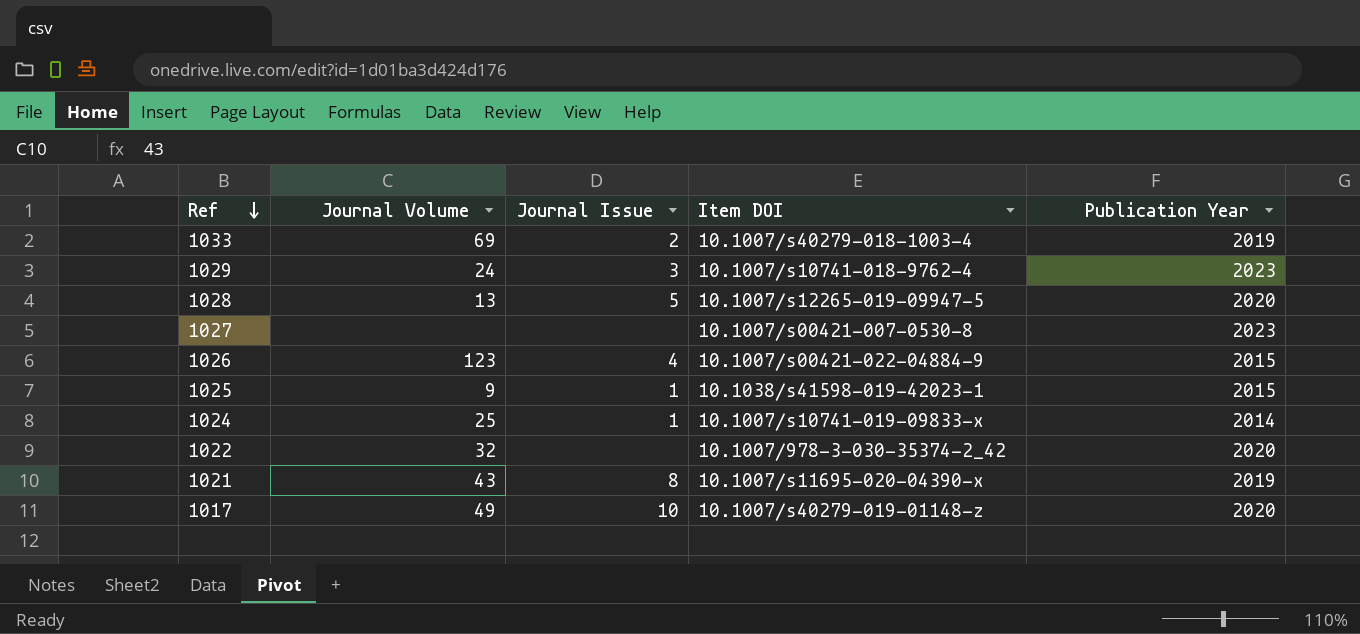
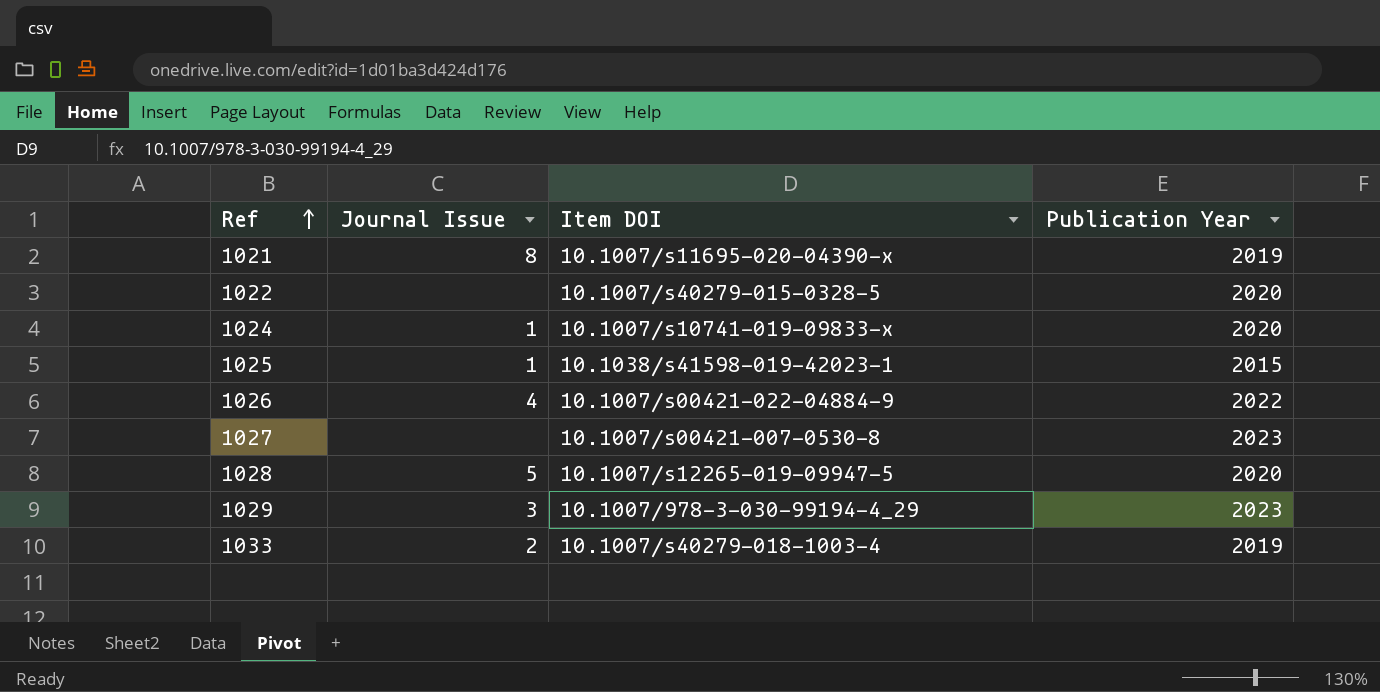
row order: Ref descending -> Ref ascending
column Journal Volume | position: 2 -> none
row 1017: 49 | 10 | 10.1007/s40279-019-01148-z | 2020 -> none
1022 | Item DOI: 10.1007/978-3-030-35374-2_42 -> 10.1007/s40279-015-0328-5
1024 | Publication Year: 2014 -> 2020
1026 | Publication Year: 2015 -> 2022
1029 | Item DOI: 10.1007/s10741-018-9762-4 -> 10.1007/978-3-030-99194-4_29

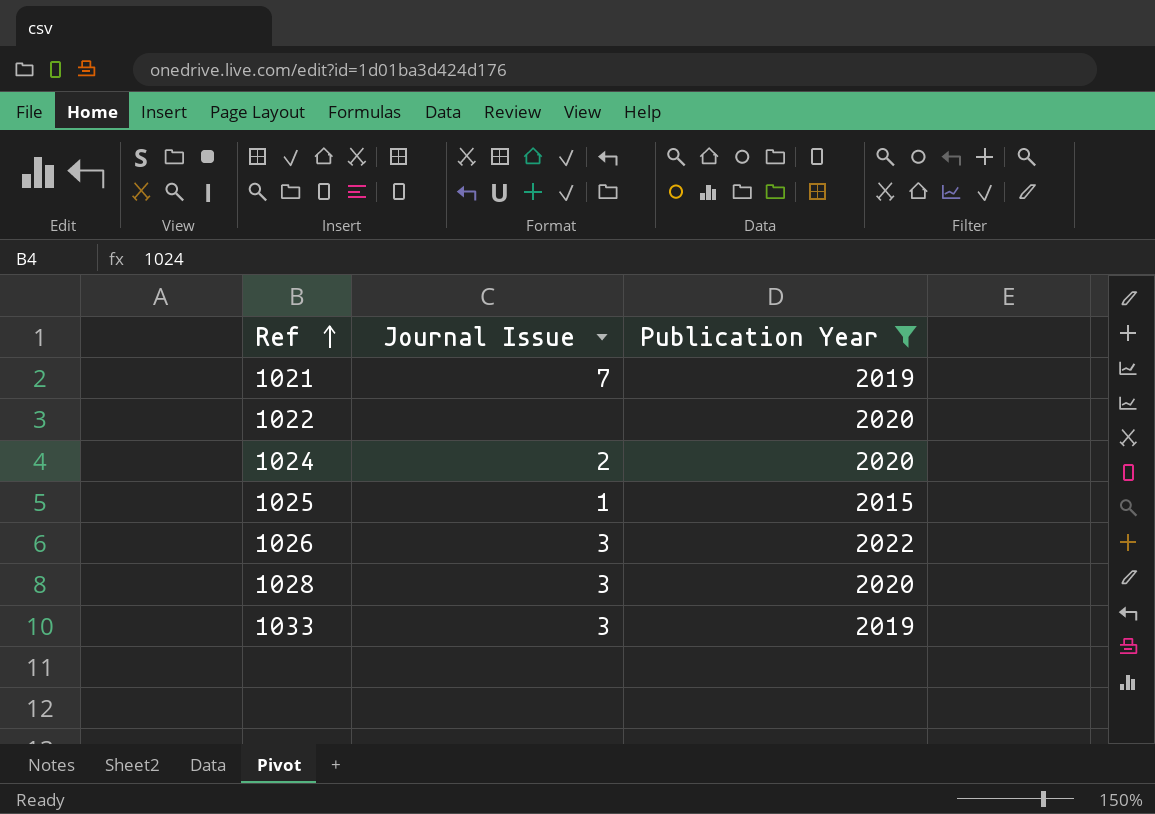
filter: none -> Publication Year != 2023
column Item DOI | position: 3 -> none
1021 | Journal Issue: 8 -> 7
1024 | Journal Issue: 1 -> 2
1026 | Journal Issue: 4 -> 3
1028 | Journal Issue: 5 -> 3
1033 | Journal Issue: 2 -> 3

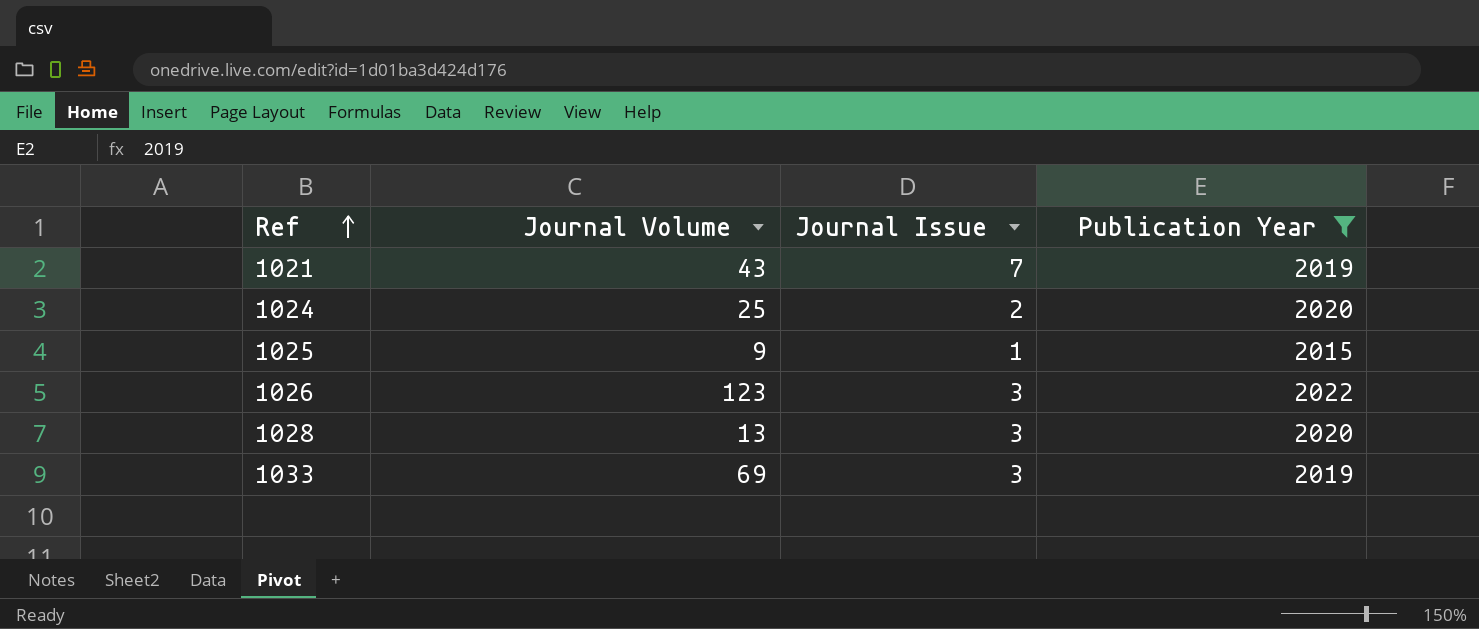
column Journal Volume | position: none -> 2
row 1022: none | 2020 -> none

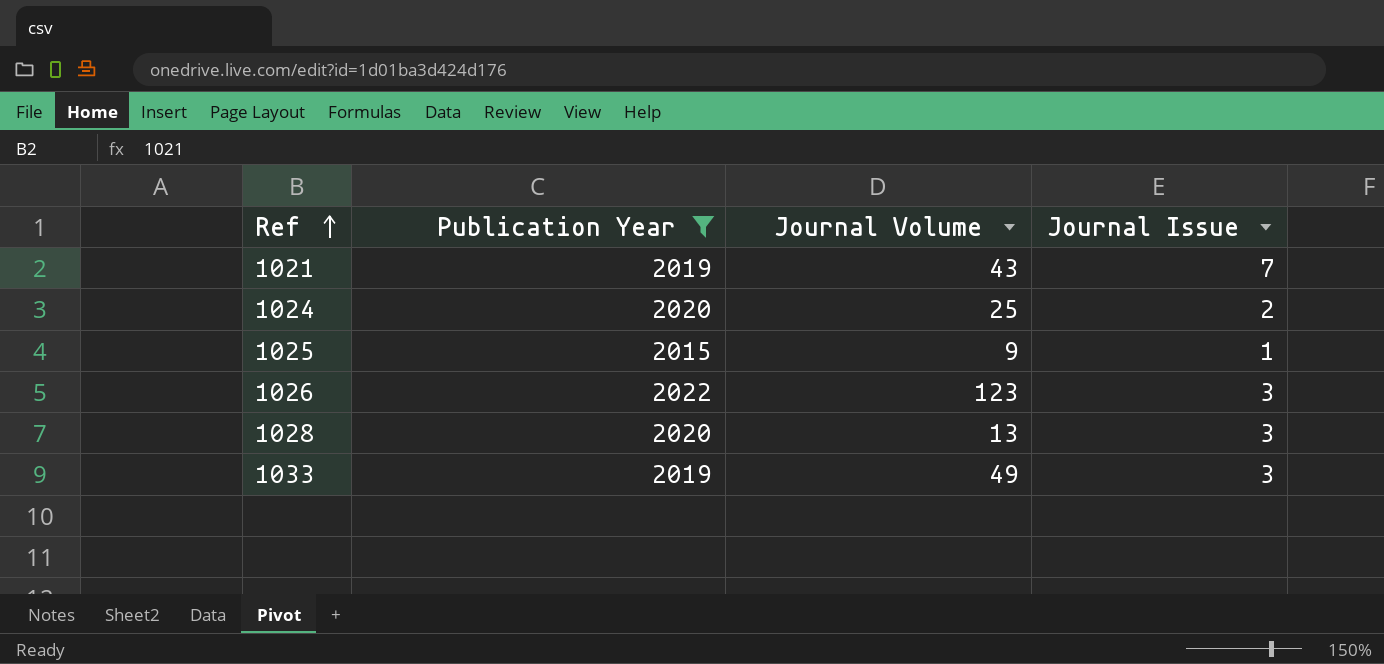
column Publication Year | position: 4 -> 2
1033 | Journal Volume: 69 -> 49

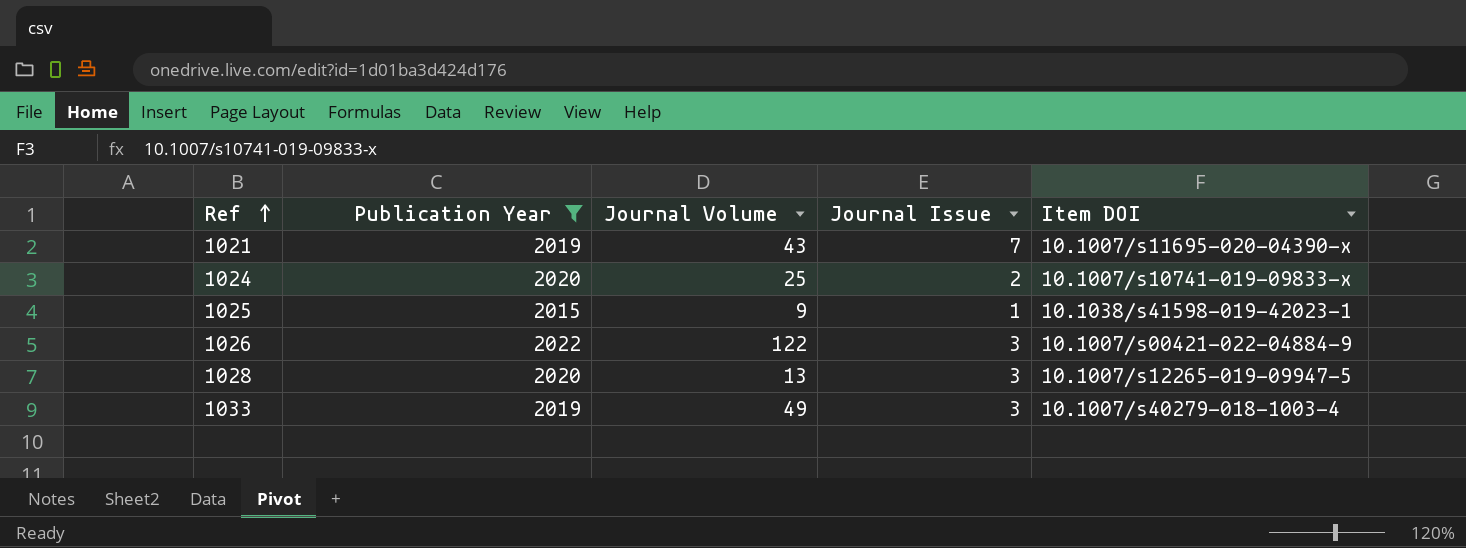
column Item DOI | position: none -> 5
1026 | Journal Volume: 123 -> 122

